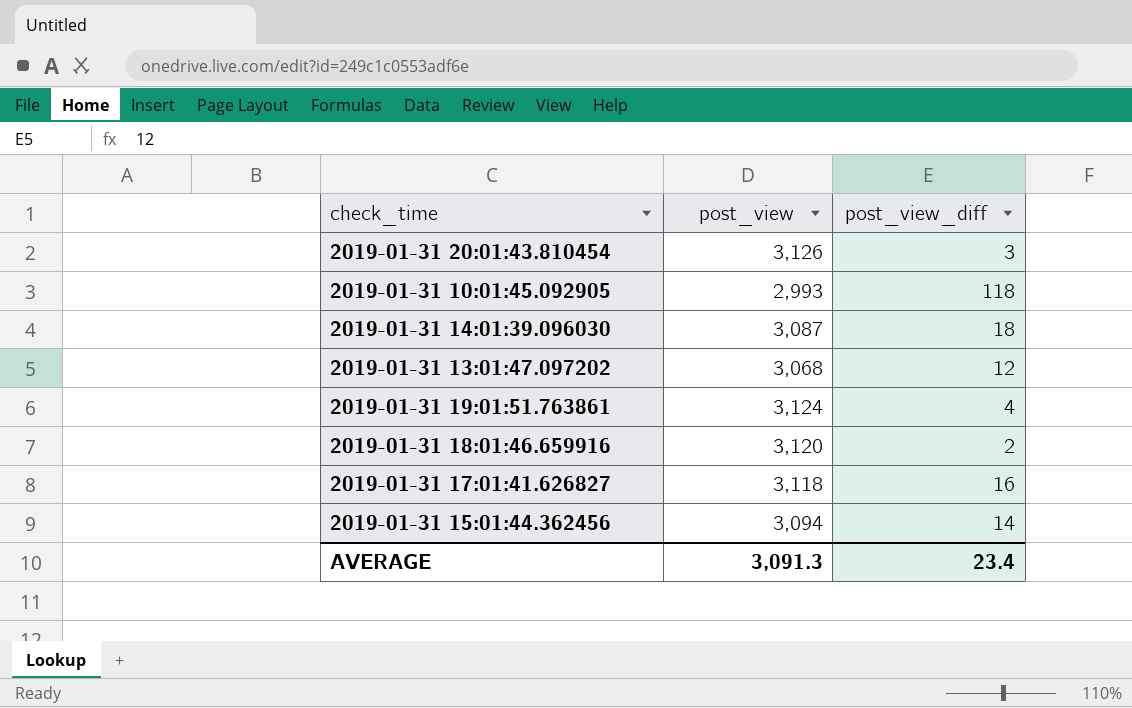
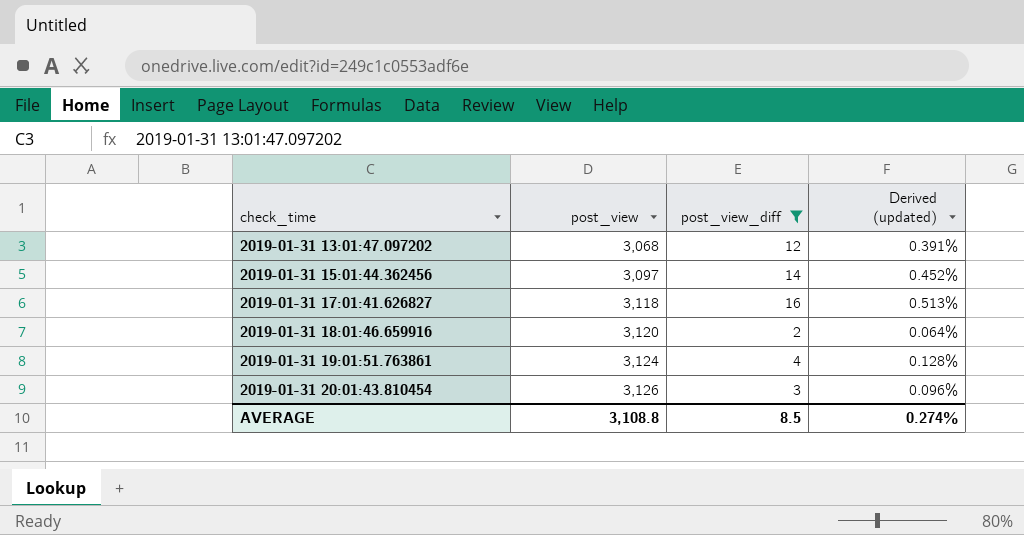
filter: none -> post_view_diff <= 16
row order: none -> check_time ascending
column Derived (updated) | formula: none -> [post_view_diff] / [post_view]
2019-01-31 15:01:44.362456 | post_view: 3,094 -> 3,097
AVERAGE | post_view: 3,091.3 -> 3,108.8
AVERAGE | post_view_diff: 23.4 -> 8.5

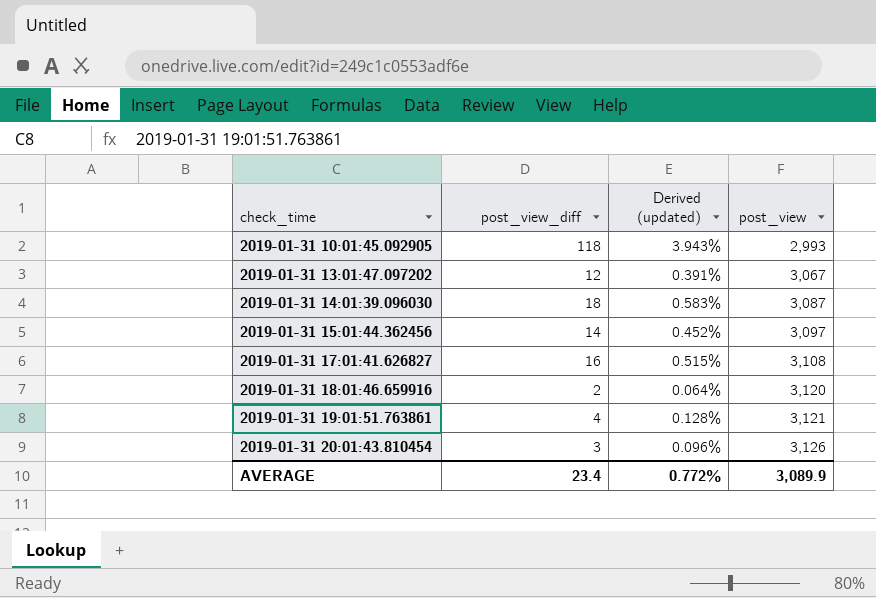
filter: post_view_diff <= 16 -> none
column post_view | position: 2 -> 4
2019-01-31 13:01:47.097202 | post_view: 3,068 -> 3,067
2019-01-31 17:01:41.626827 | Derived (updated): 0.513% -> 0.515%
2019-01-31 17:01:41.626827 | post_view: 3,118 -> 3,108
2019-01-31 19:01:51.763861 | post_view: 3,124 -> 3,121
AVERAGE | post_view_diff: 8.5 -> 23.4
AVERAGE | Derived (updated): 0.274% -> 0.772%
AVERAGE | post_view: 3,108.8 -> 3,089.9

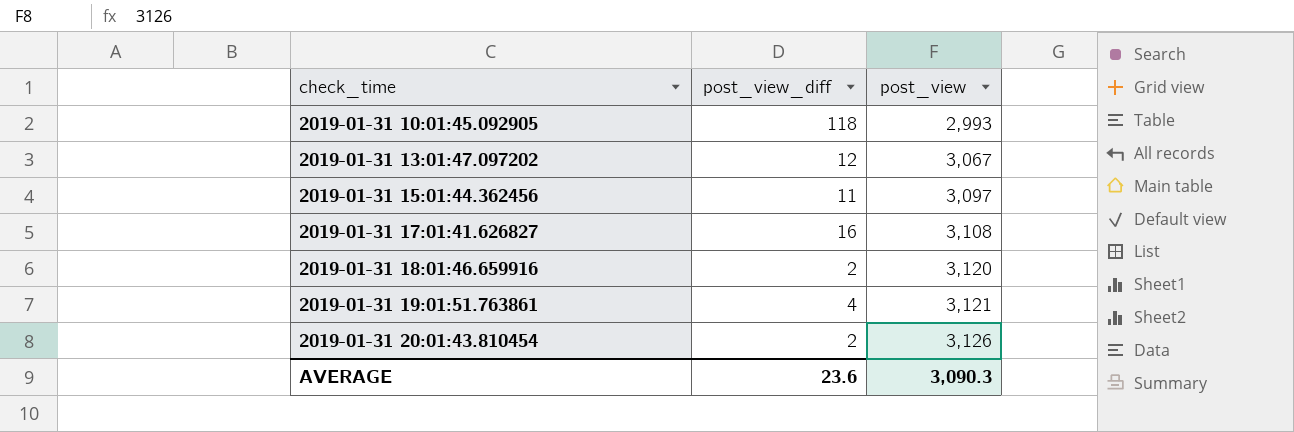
column Derived (updated) | formula: [post_view_diff] / [post_view] -> none
row 2019-01-31 14:01:39.096030: 18 | 0.583% | 3,087 -> none
2019-01-31 15:01:44.362456 | post_view_diff: 14 -> 11
2019-01-31 20:01:43.810454 | post_view_diff: 3 -> 2
AVERAGE | post_view_diff: 23.4 -> 23.6
AVERAGE | post_view: 3,089.9 -> 3,090.3

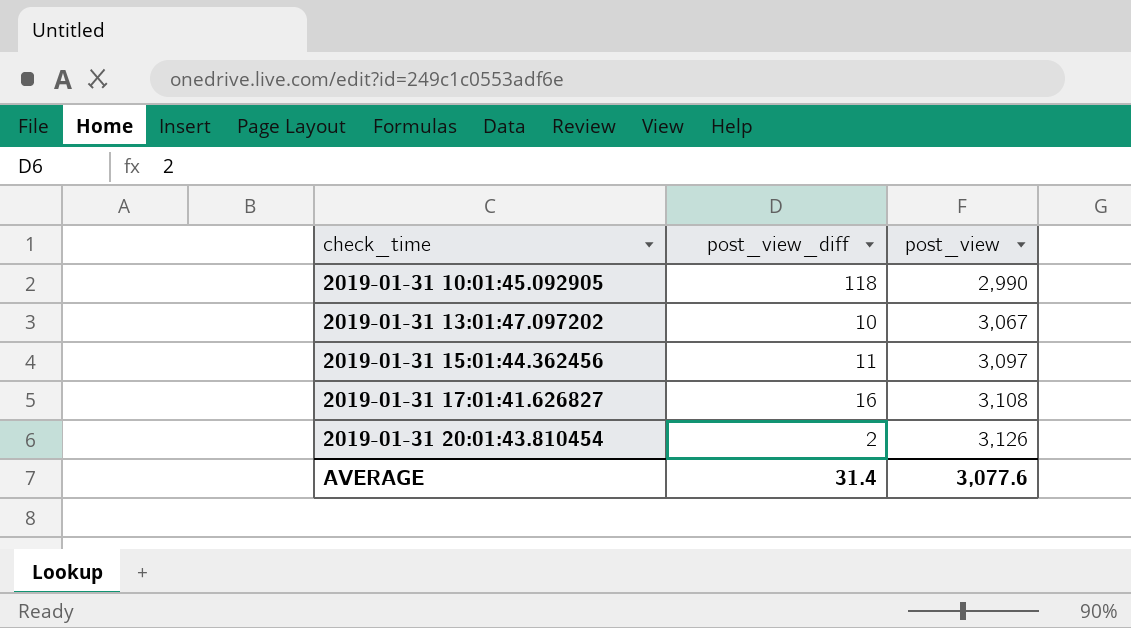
row 2019-01-31 18:01:46.659916: 2 | 3,120 -> none
row 2019-01-31 19:01:51.763861: 4 | 3,121 -> none
2019-01-31 10:01:45.092905 | post_view: 2,993 -> 2,990
2019-01-31 13:01:47.097202 | post_view_diff: 12 -> 10
AVERAGE | post_view_diff: 23.6 -> 31.4
AVERAGE | post_view: 3,090.3 -> 3,077.6

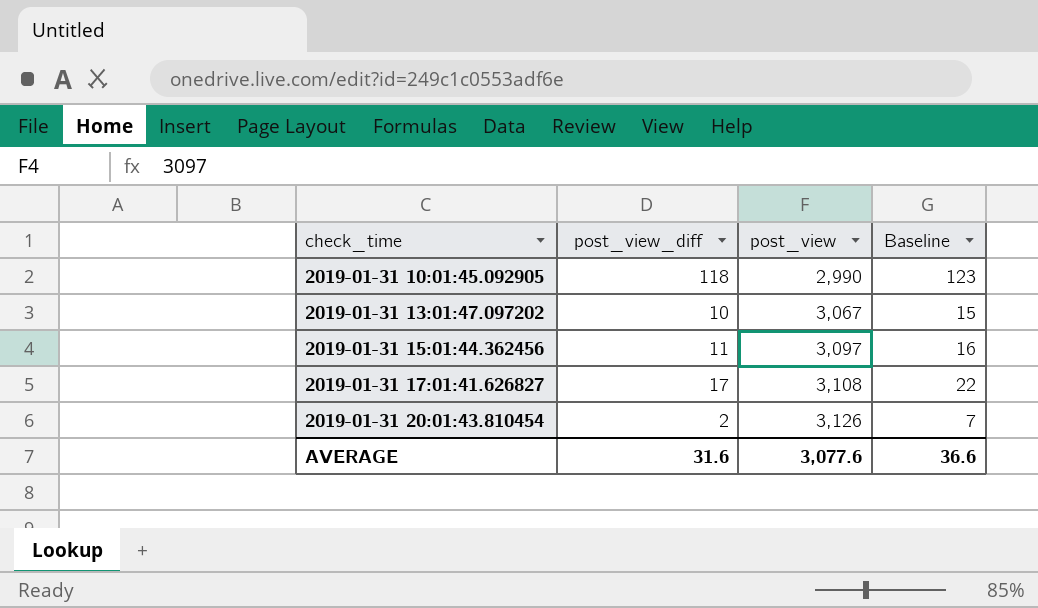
column Baseline | formula: none -> [post_view_diff] + 5
2019-01-31 17:01:41.626827 | post_view_diff: 16 -> 17
AVERAGE | post_view_diff: 31.4 -> 31.6

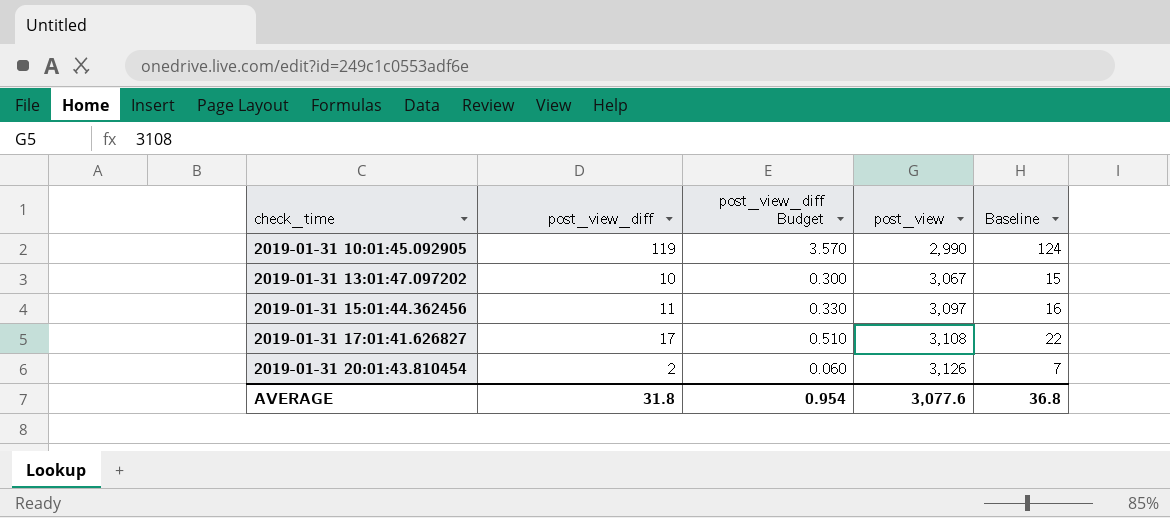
column post_view_diff Budget | formula: none -> [post_view_diff] * 0.03
2019-01-31 10:01:45.092905 | post_view_diff: 118 -> 119
2019-01-31 10:01:45.092905 | Baseline: 123 -> 124
AVERAGE | post_view_diff: 31.6 -> 31.8
AVERAGE | Baseline: 36.6 -> 36.8

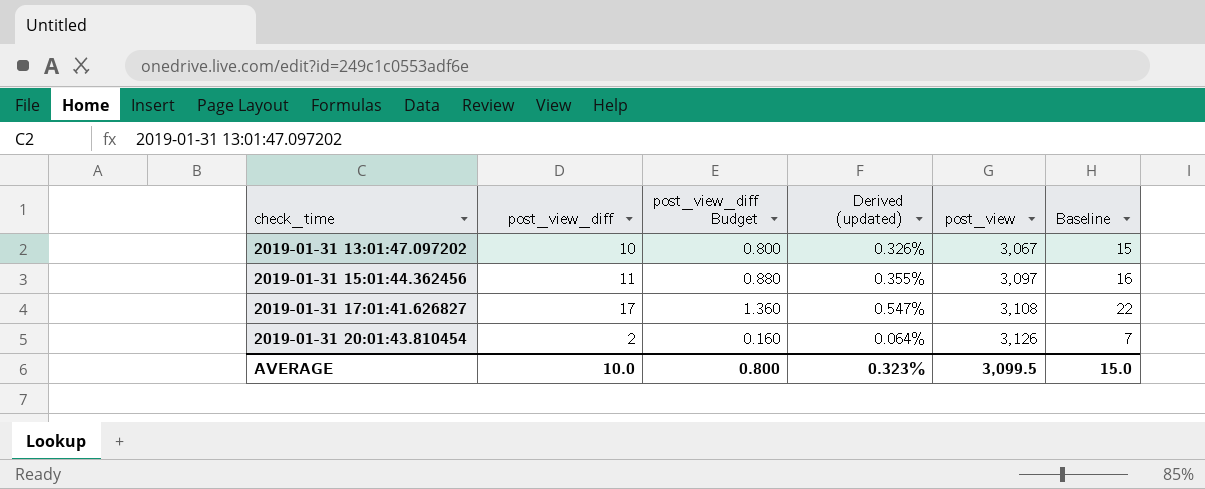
column post_view_diff Budget | formula: [post_view_diff] * 0.03 -> [post_view_diff] * 0.08
column Derived (updated) | formula: none -> [post_view_diff] / [post_view]
row 2019-01-31 10:01:45.092905: 119 | 3.570 | 2,990 | 124 -> none
AVERAGE | post_view_diff: 31.8 -> 10.0
AVERAGE | post_view_diff Budget: 0.954 -> 0.800
AVERAGE | post_view: 3,077.6 -> 3,099.5
AVERAGE | Baseline: 36.8 -> 15.0

